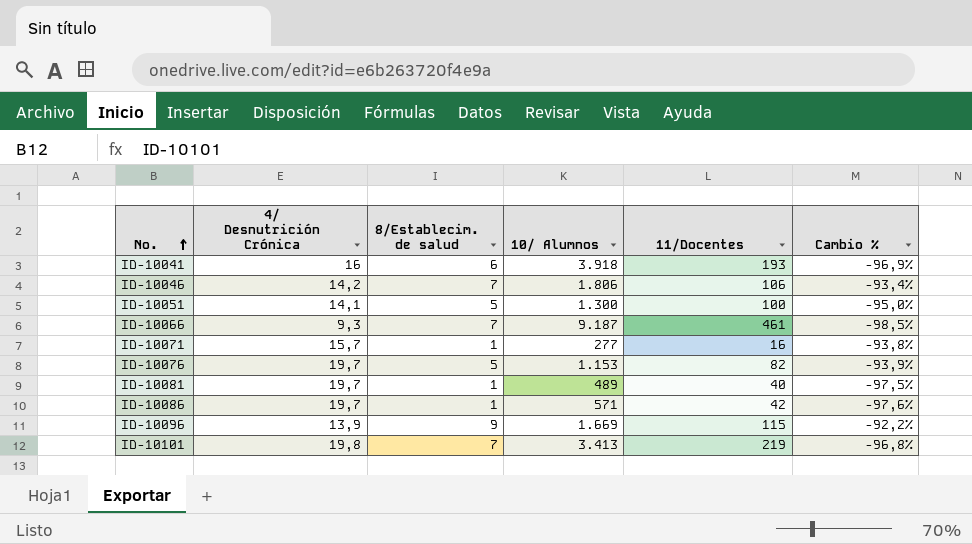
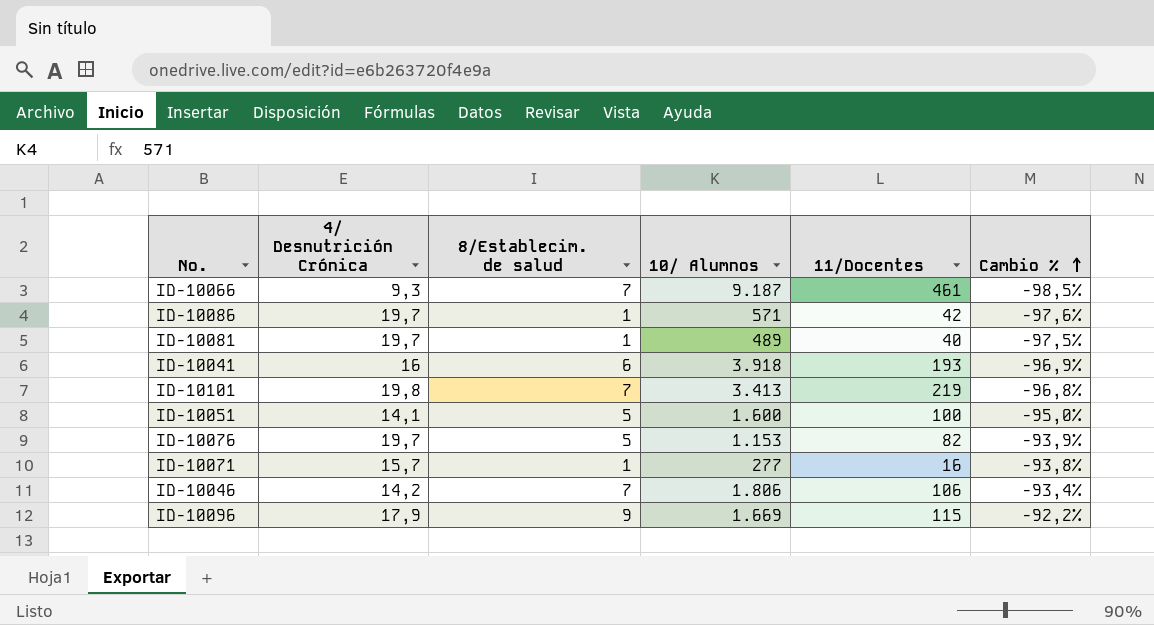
row order: No. ascending -> Cambio % ascending
ID-10051 | 10/ Alumnos: 1.300 -> 1.600
ID-10096 | 4/ Desnutrición Crónica: 13,9 -> 17,9

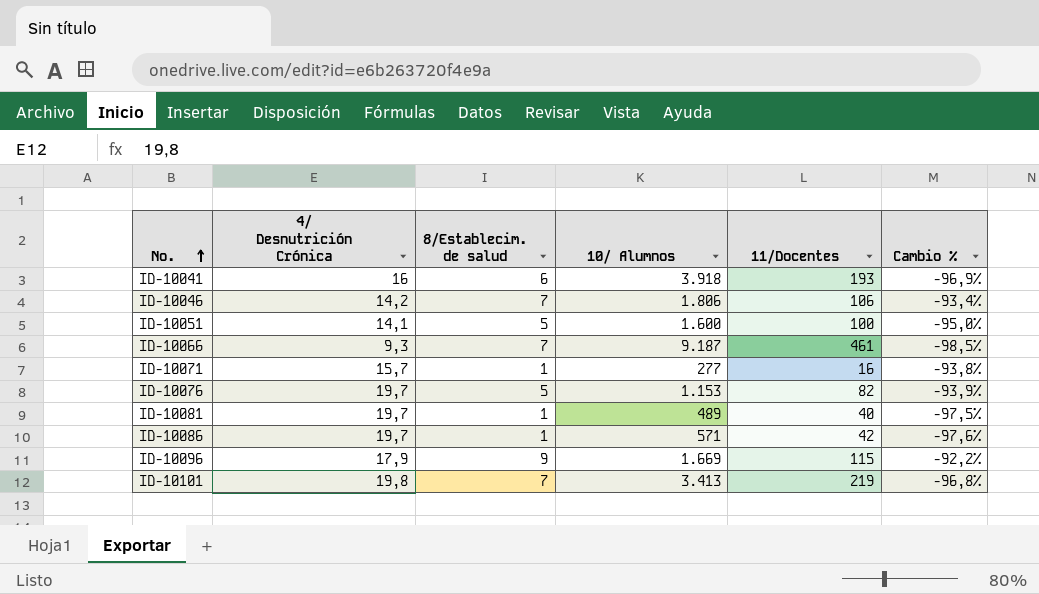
row order: Cambio % ascending -> No. ascending

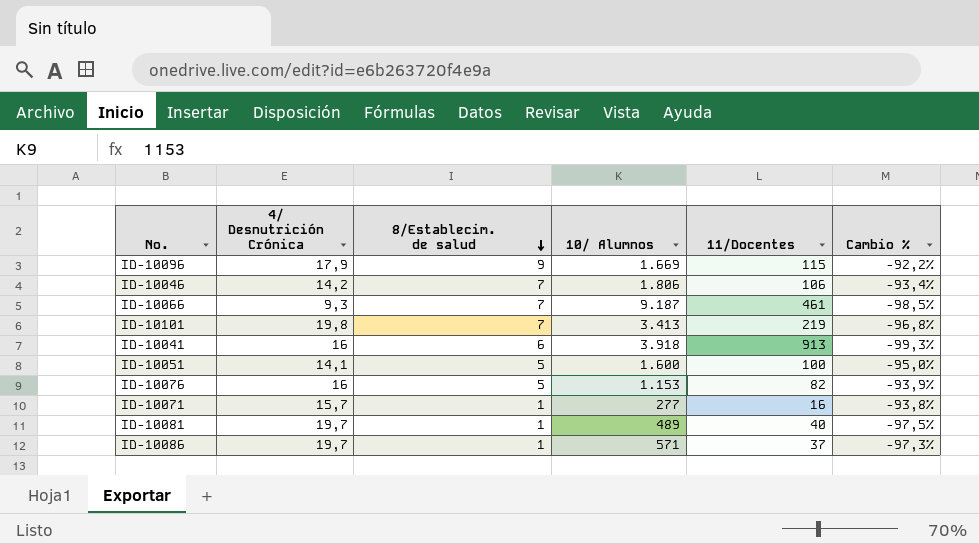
row order: No. ascending -> 8/Establecim. de salud descending
ID-10041 | 11/Docentes: 193 -> 913
ID-10041 | Cambio %: -96,9% -> -99,3%
ID-10076 | 4/ Desnutrición Crónica: 19,7 -> 16
ID-10086 | 11/Docentes: 42 -> 37
ID-10086 | Cambio %: -97,6% -> -97,3%

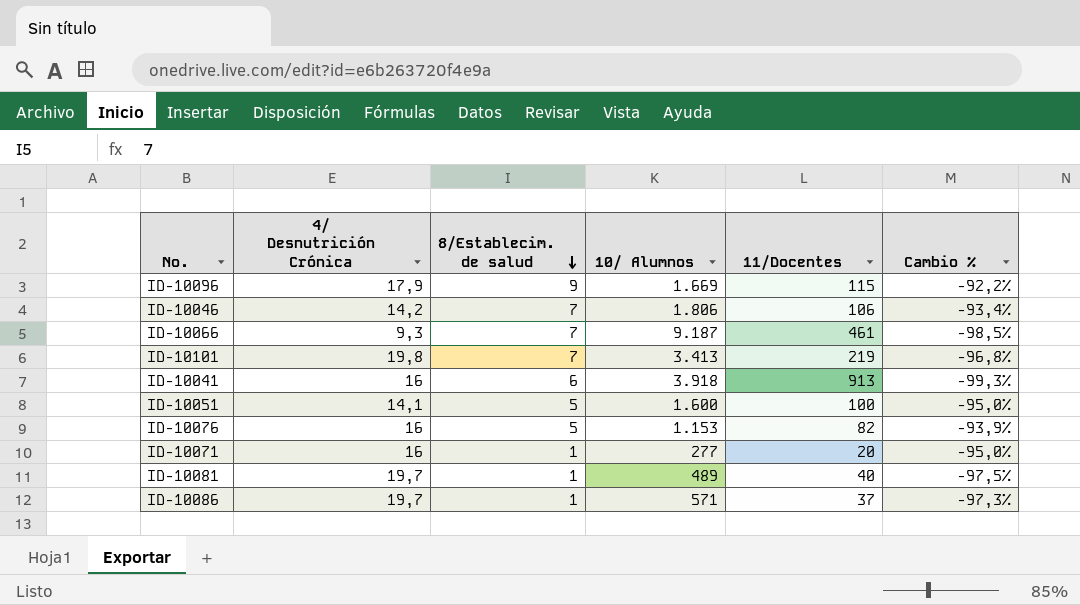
ID-10071 | 4/ Desnutrición Crónica: 15,7 -> 16
ID-10071 | 11/Docentes: 16 -> 20
ID-10071 | Cambio %: -93,8% -> -95,0%

